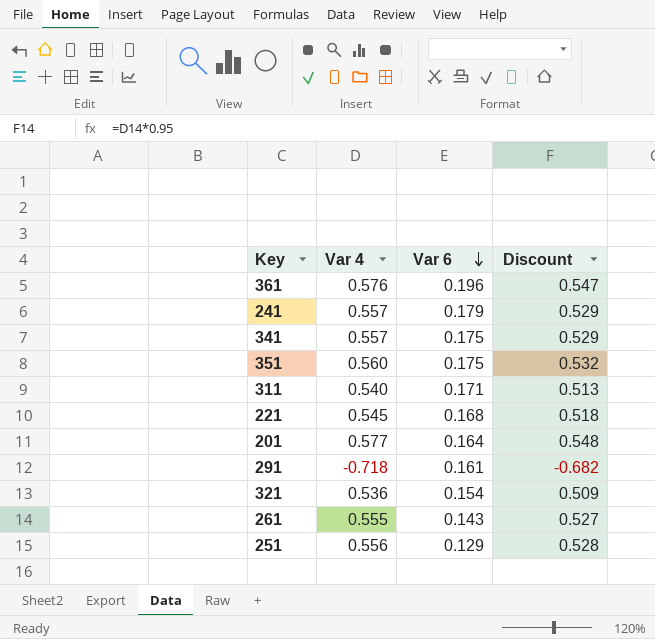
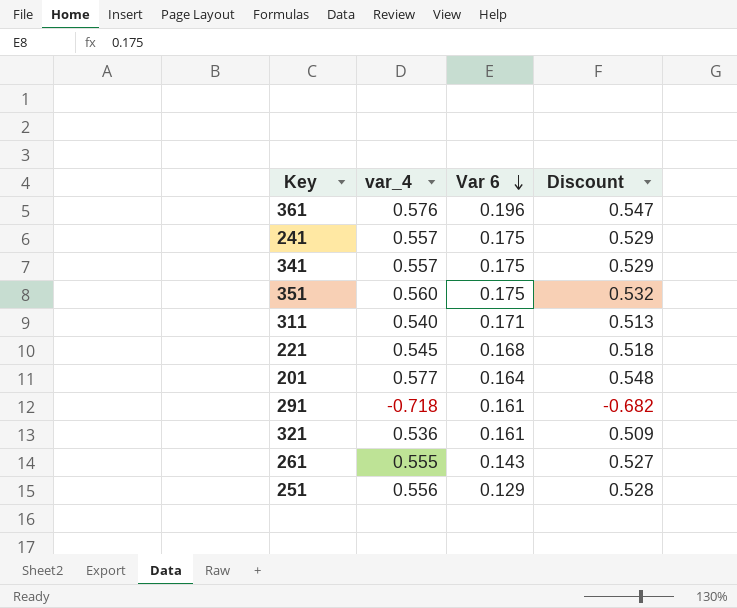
column name: Var 4 -> var_4
241 | Var 6: 0.179 -> 0.175
321 | Var 6: 0.154 -> 0.161

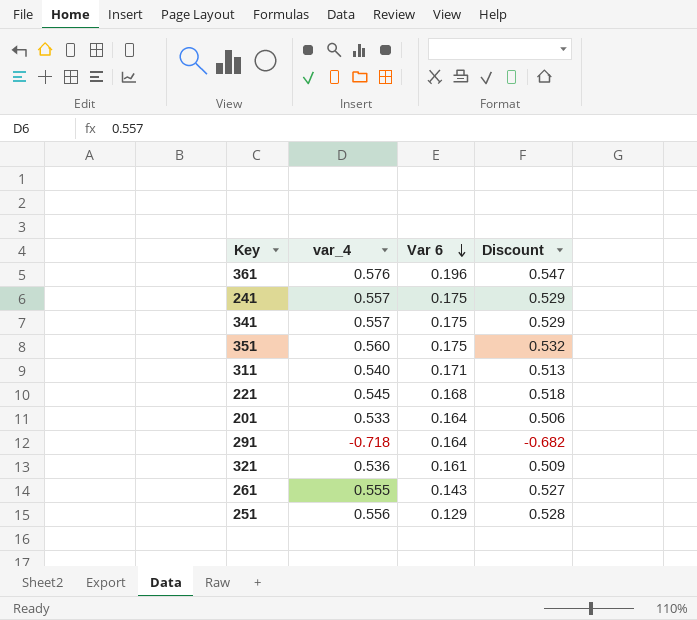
201 | var_4: 0.577 -> 0.533
201 | Discount: 0.548 -> 0.506
291 | Var 6: 0.161 -> 0.164

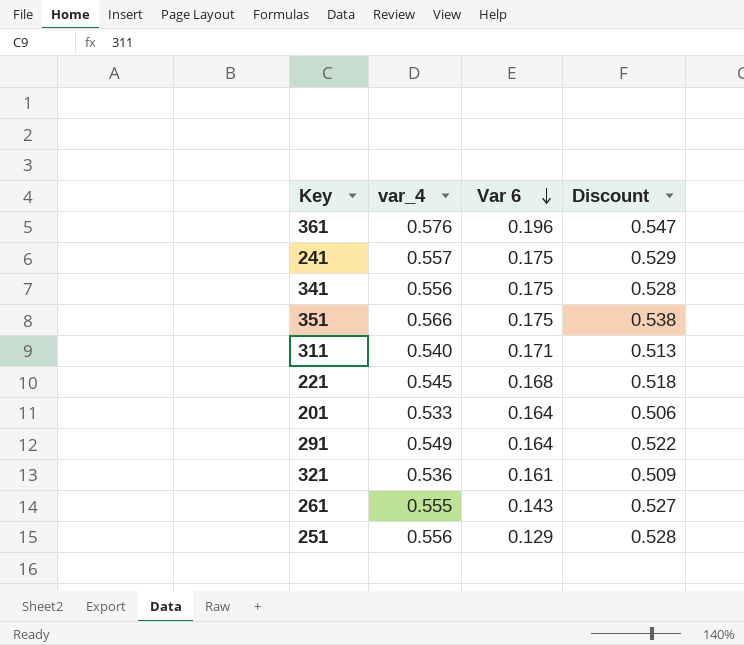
341 | var_4: 0.557 -> 0.556
341 | Discount: 0.529 -> 0.528
351 | var_4: 0.560 -> 0.566
351 | Discount: 0.532 -> 0.538
291 | var_4: -0.718 -> 0.549
291 | Discount: -0.682 -> 0.522

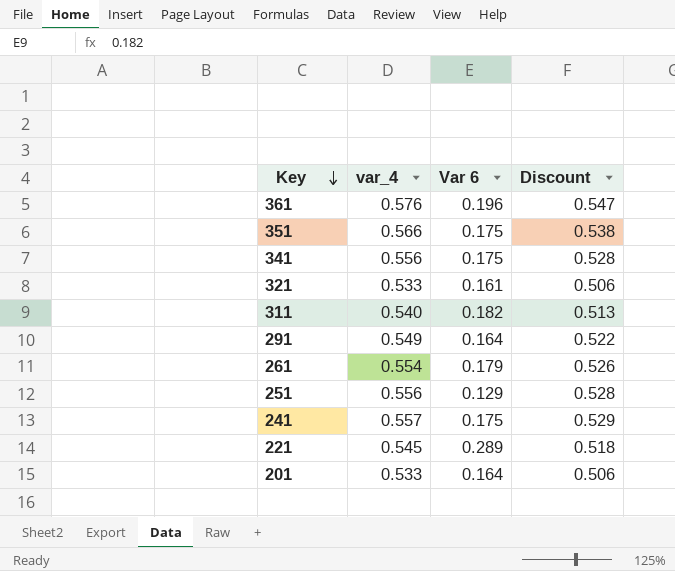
row order: Var 6 descending -> Key descending
321 | var_4: 0.536 -> 0.533
321 | Discount: 0.509 -> 0.506
311 | Var 6: 0.171 -> 0.182
261 | var_4: 0.555 -> 0.554
261 | Var 6: 0.143 -> 0.179
261 | Discount: 0.527 -> 0.526
221 | Var 6: 0.168 -> 0.289

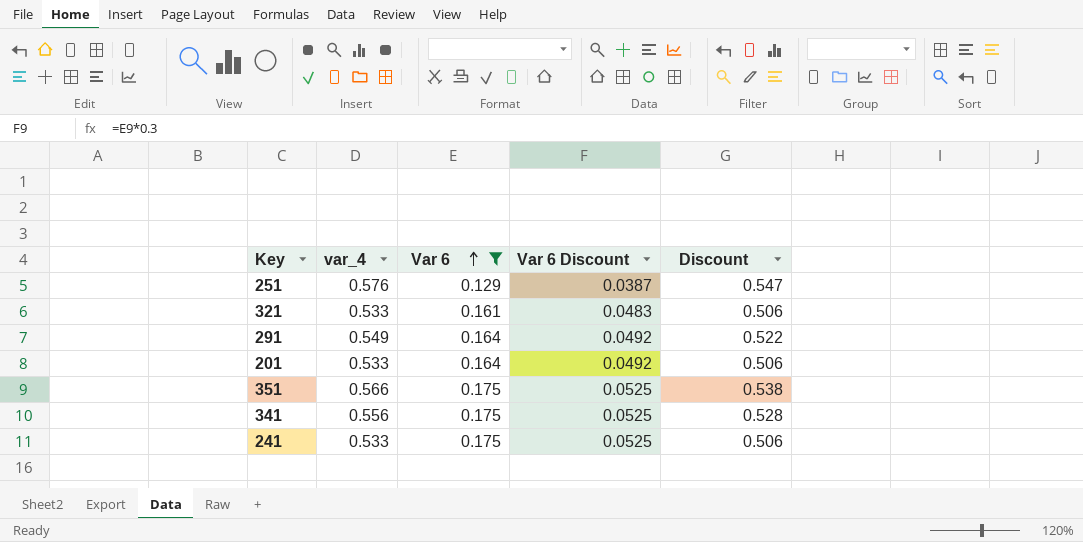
filter: none -> Var 6 <= 0.175
row order: Key descending -> Var 6 ascending
column Var 6 Discount | formula: none -> [Var 6] * 0.3
251 | var_4: 0.556 -> 0.576
251 | Discount: 0.528 -> 0.547
241 | var_4: 0.557 -> 0.533
241 | Discount: 0.529 -> 0.506

